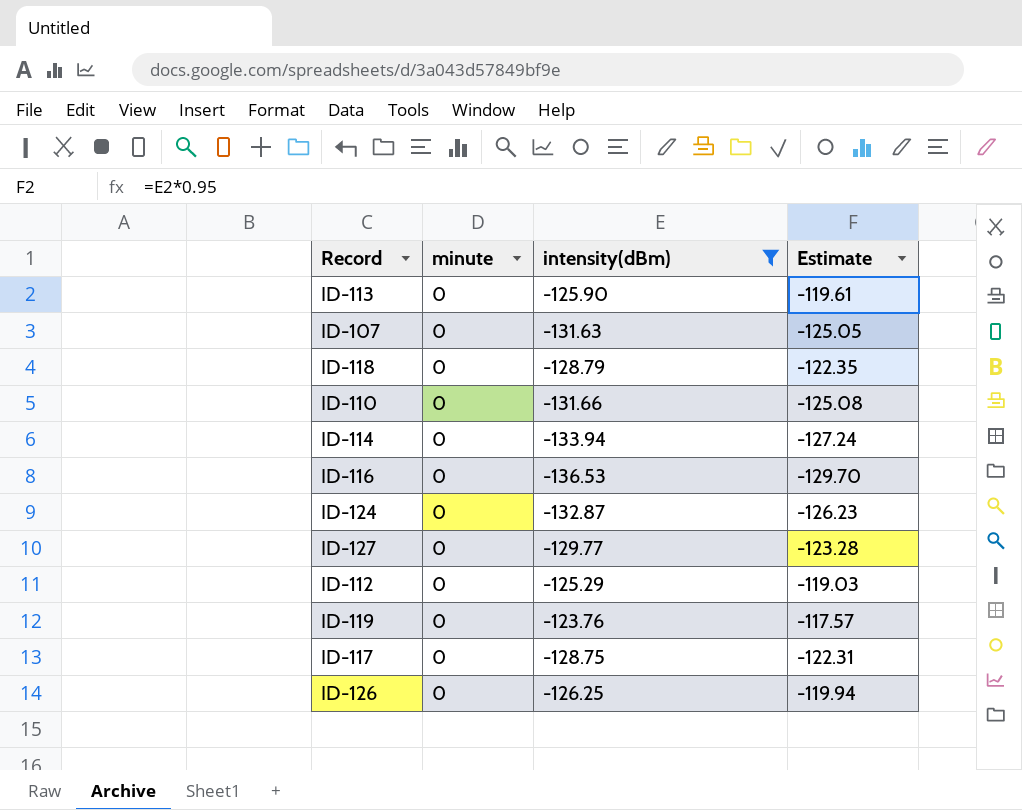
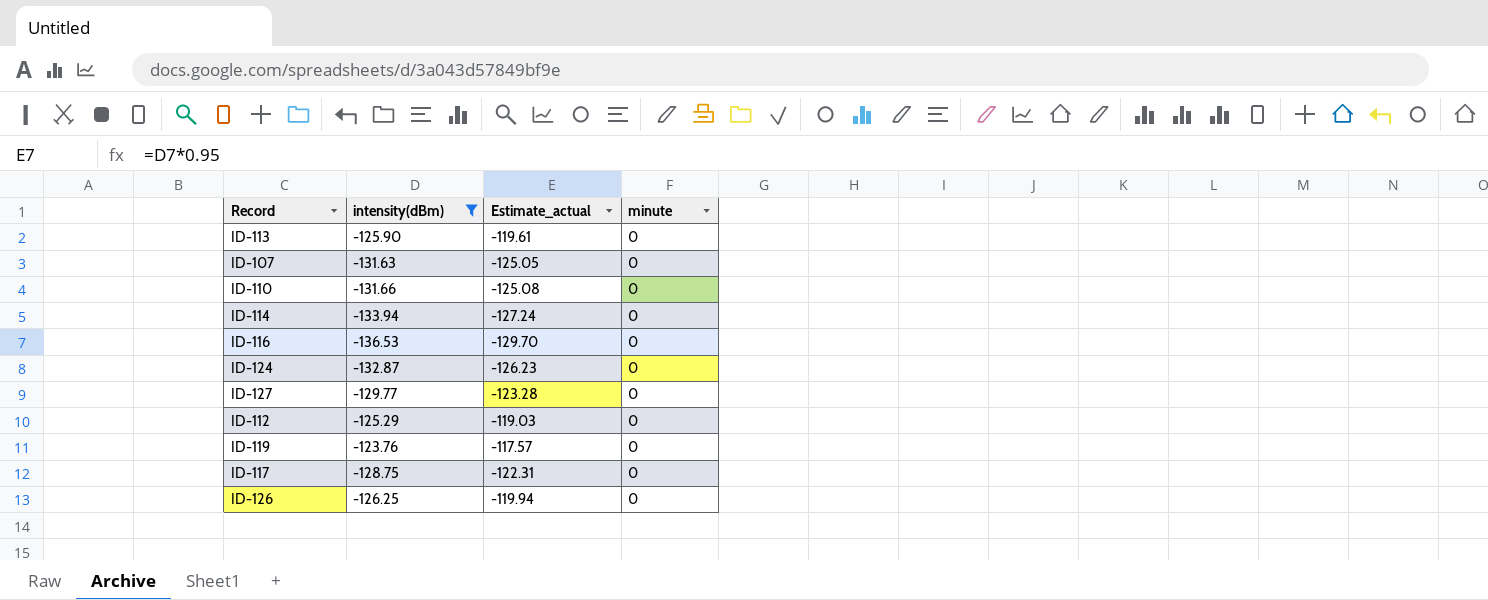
column name: Estimate -> Estimate_actual
column minute | position: 2 -> 4
row ID-118: 0 | -128.79 | -122.35 -> none

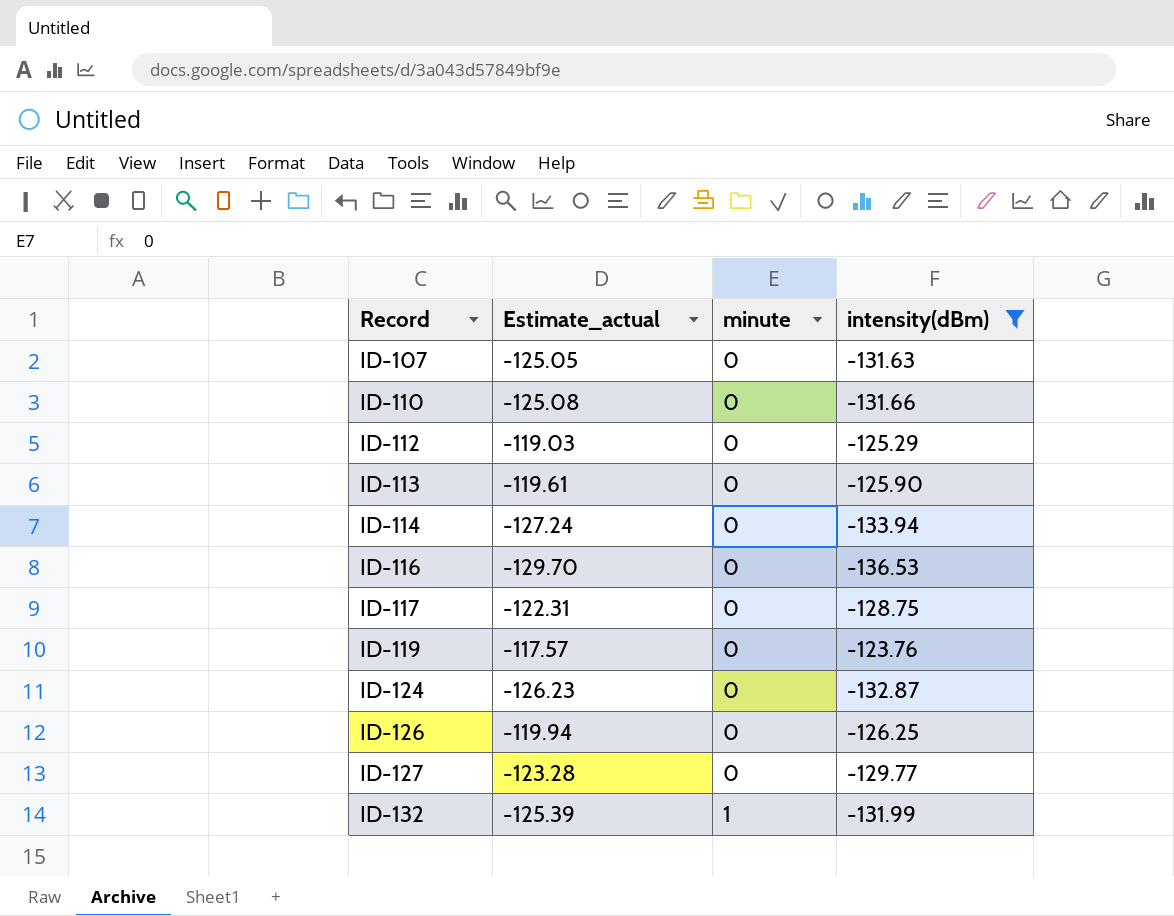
row order: none -> Record ascending
column intensity(dBm) | position: 2 -> 4
row ID-132: none -> -125.39 | 1 | -131.99

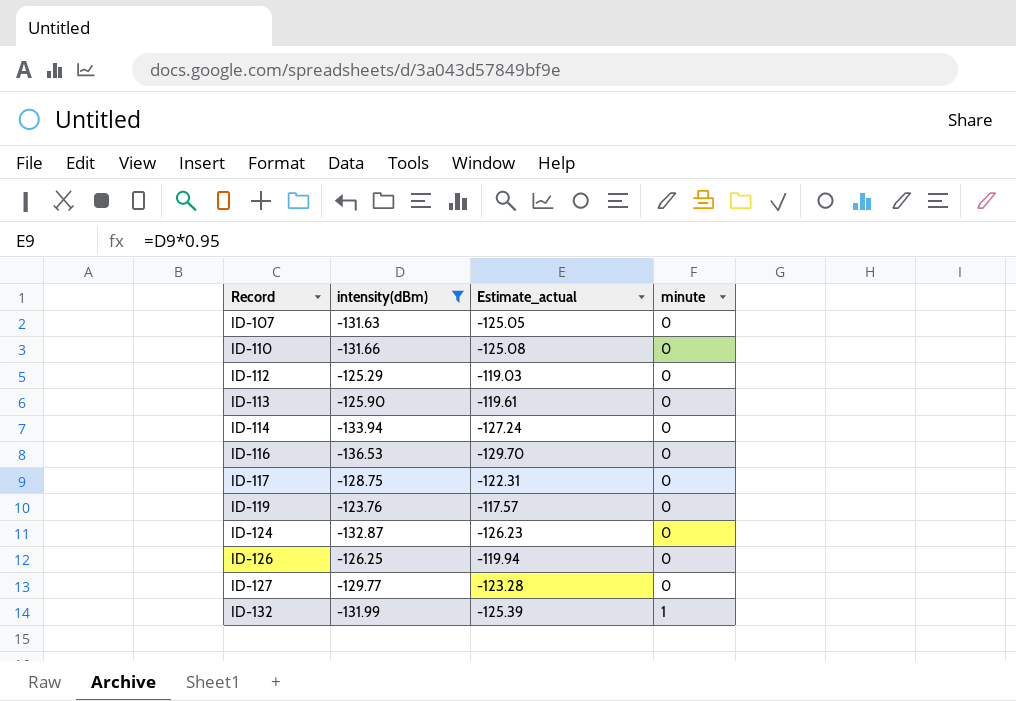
column intensity(dBm) | position: 4 -> 2

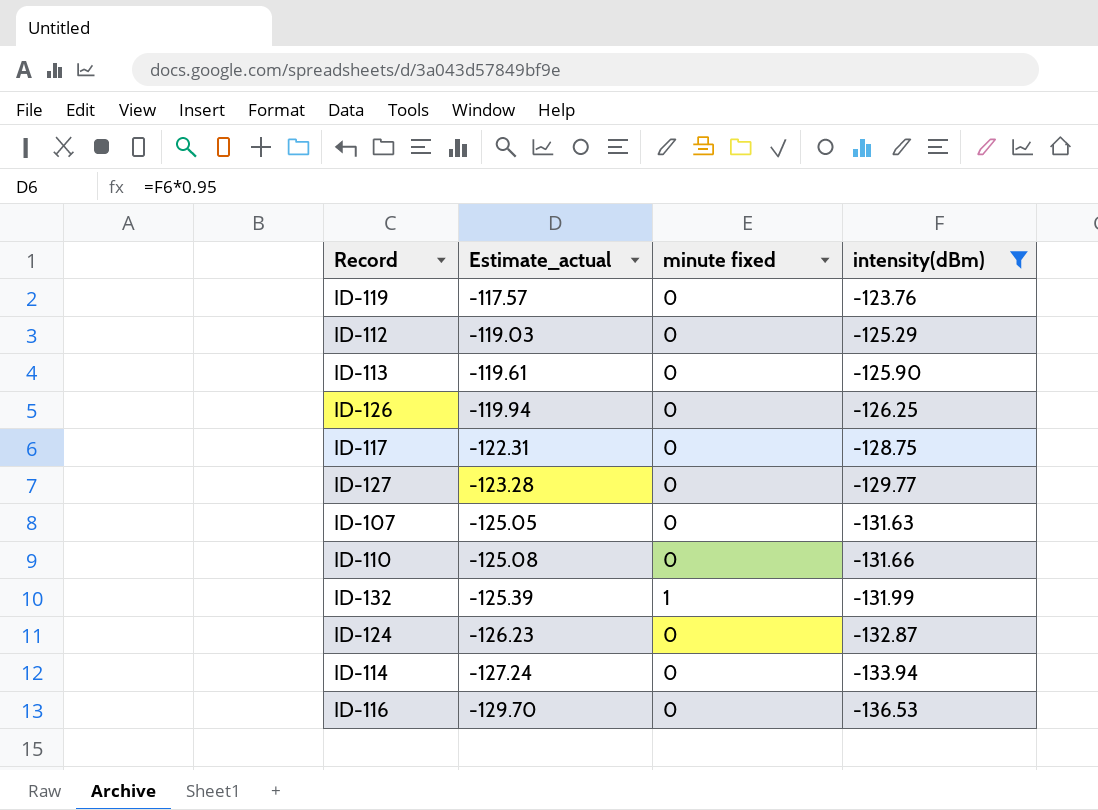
row order: Record ascending -> Estimate_actual descending
column name: minute -> minute fixed
column intensity(dBm) | position: 2 -> 4

